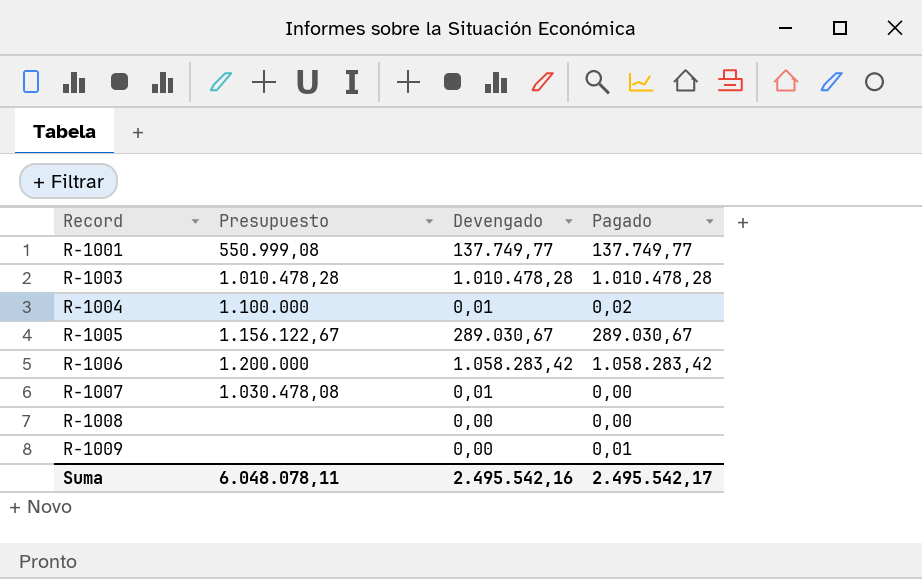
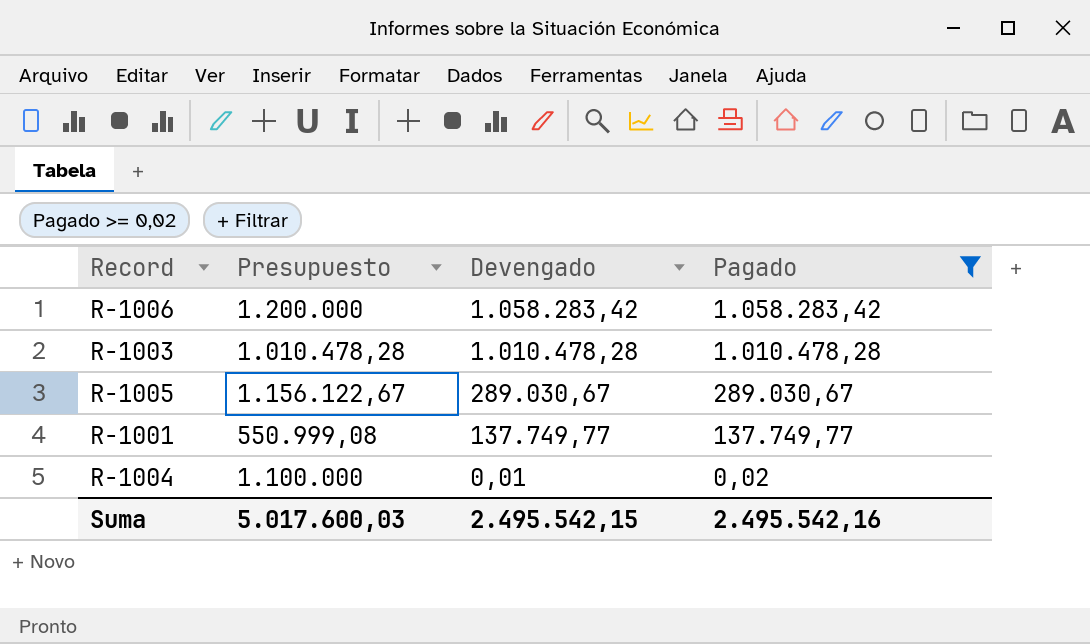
filter: none -> Pagado >= 0,02
row order: Record ascending -> Devengado descending
Suma | Presupuesto: 6.048.078,11 -> 5.017.600,03
Suma | Devengado: 2.495.542,16 -> 2.495.542,15
Suma | Pagado: 2.495.542,17 -> 2.495.542,16

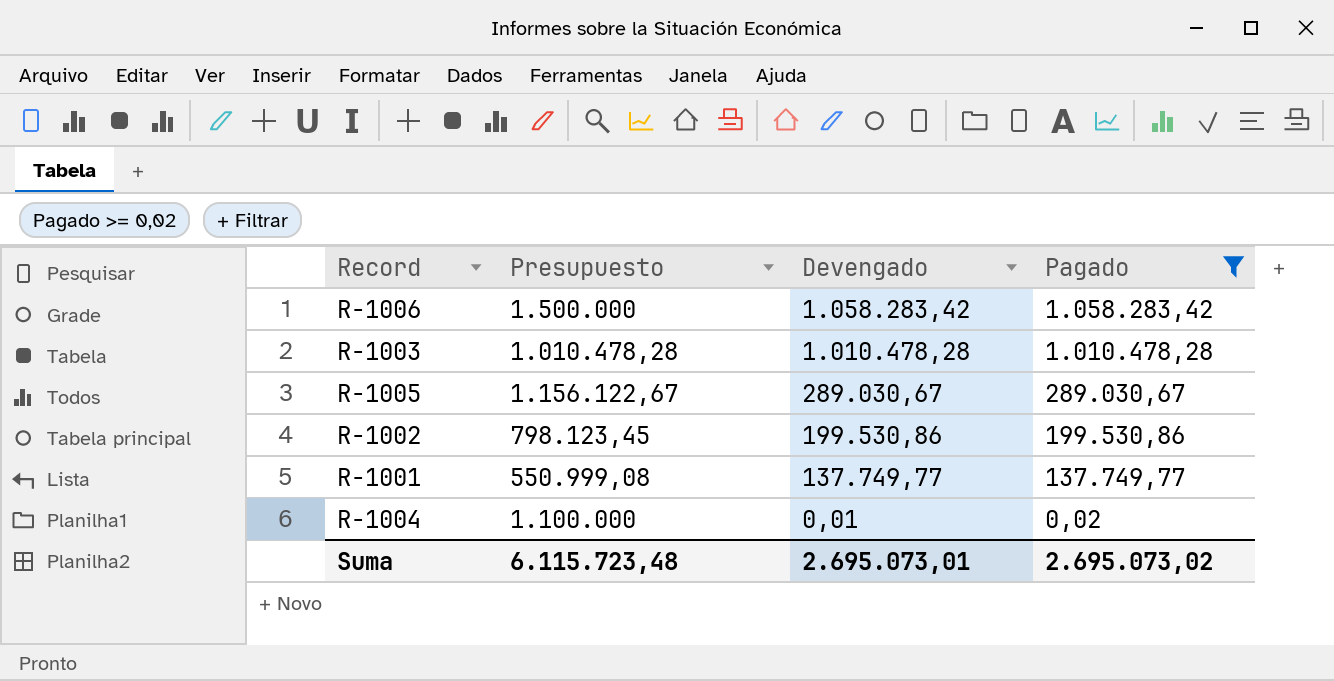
R-1006 | Presupuesto: 1.200.000 -> 1.500.000
row R-1002: none -> 798.123,45 | 199.530,86 | 199.530,86
Suma | Presupuesto: 5.017.600,03 -> 6.115.723,48
Suma | Devengado: 2.495.542,15 -> 2.695.073,01
Suma | Pagado: 2.495.542,16 -> 2.695.073,02

